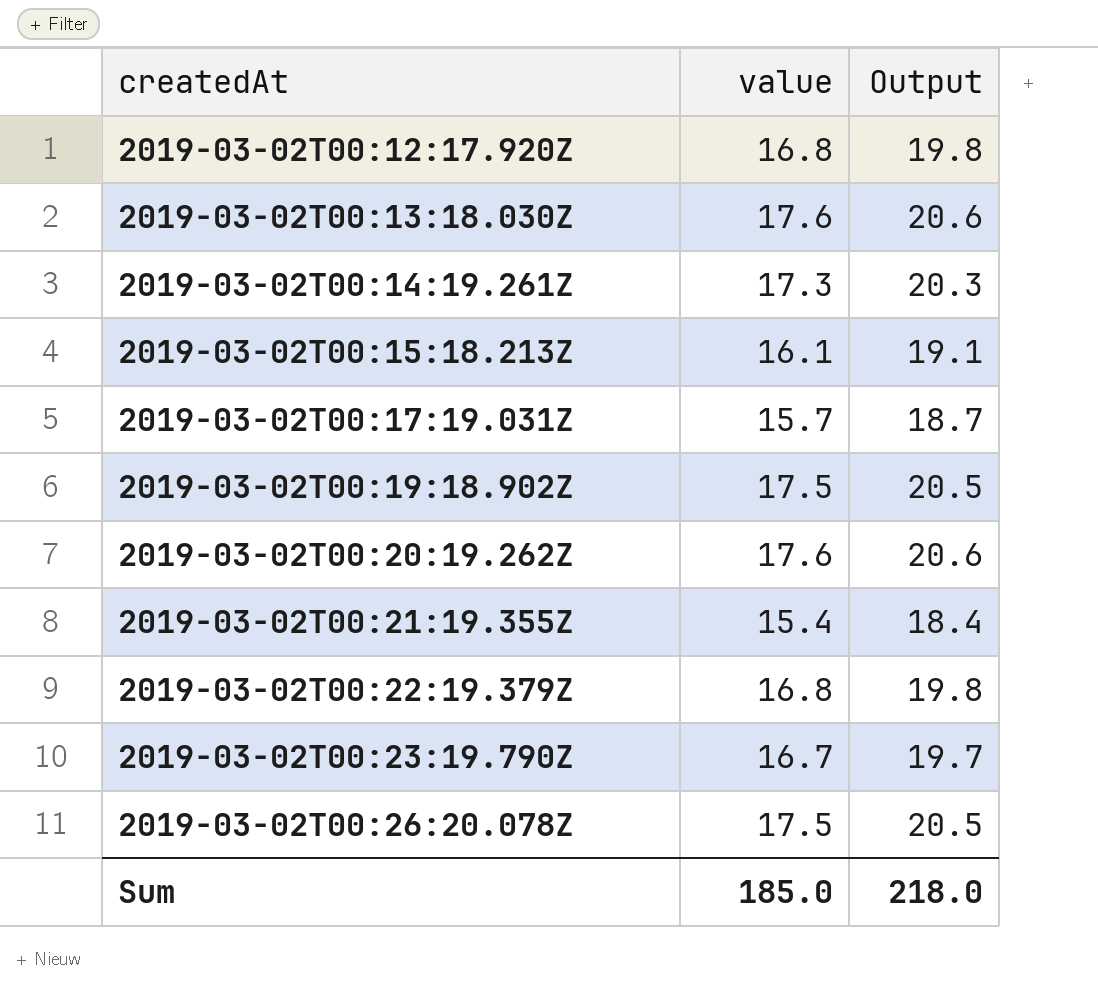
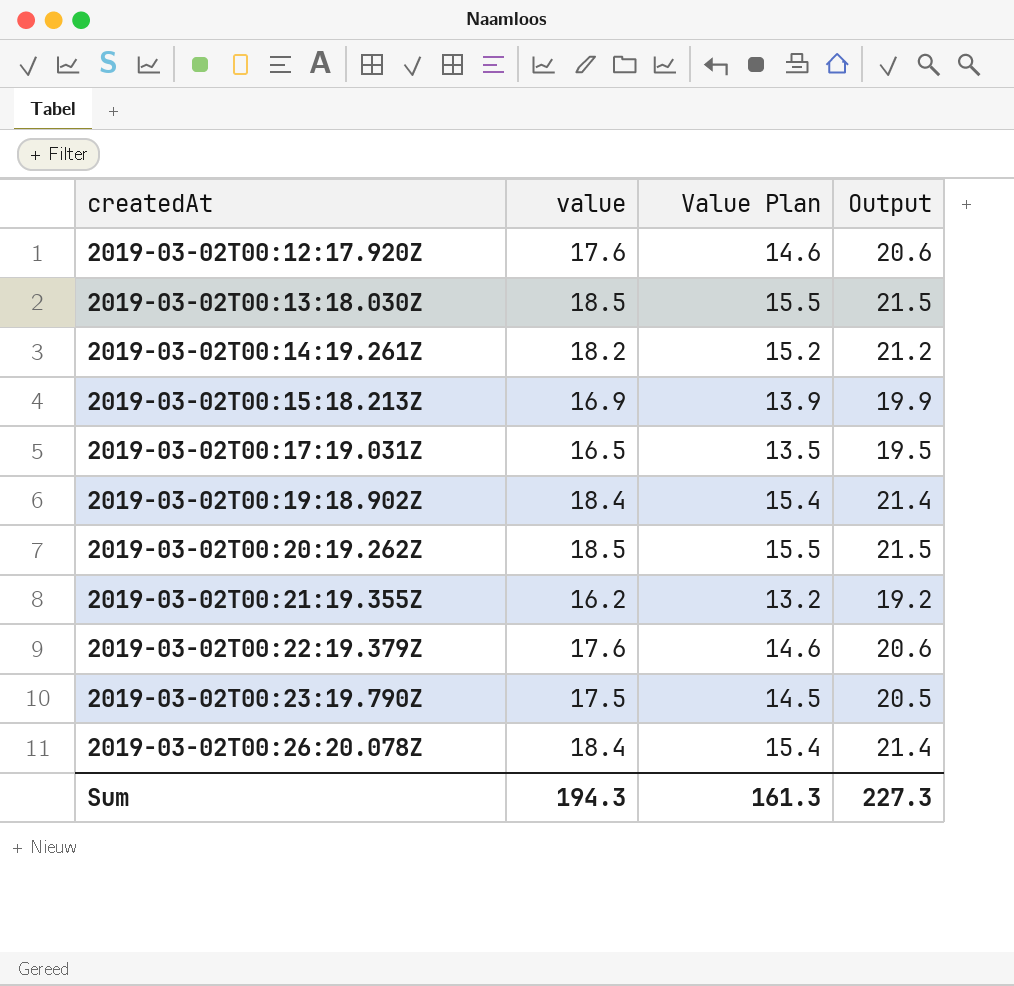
column Value Plan | formula: none -> [value] - 3
2019-03-02T00:12:17.920Z | value: 16.8 -> 17.6
2019-03-02T00:12:17.920Z | Output: 19.8 -> 20.6
2019-03-02T00:13:18.030Z | value: 17.6 -> 18.5
2019-03-02T00:13:18.030Z | Output: 20.6 -> 21.5
2019-03-02T00:14:19.261Z | value: 17.3 -> 18.2
2019-03-02T00:14:19.261Z | Output: 20.3 -> 21.2
2019-03-02T00:15:18.213Z | value: 16.1 -> 16.9
2019-03-02T00:15:18.213Z | Output: 19.1 -> 19.9
2019-03-02T00:17:19.031Z | value: 15.7 -> 16.5
2019-03-02T00:17:19.031Z | Output: 18.7 -> 19.5
2019-03-02T00:19:18.902Z | value: 17.5 -> 18.4
2019-03-02T00:19:18.902Z | Output: 20.5 -> 21.4
2019-03-02T00:20:19.262Z | value: 17.6 -> 18.5
2019-03-02T00:20:19.262Z | Output: 20.6 -> 21.5
2019-03-02T00:21:19.355Z | value: 15.4 -> 16.2
2019-03-02T00:21:19.355Z | Output: 18.4 -> 19.2
2019-03-02T00:22:19.379Z | value: 16.8 -> 17.6
2019-03-02T00:22:19.379Z | Output: 19.8 -> 20.6
2019-03-02T00:23:19.790Z | value: 16.7 -> 17.5
2019-03-02T00:23:19.790Z | Output: 19.7 -> 20.5
2019-03-02T00:26:20.078Z | value: 17.5 -> 18.4
2019-03-02T00:26:20.078Z | Output: 20.5 -> 21.4
Sum | value: 185.0 -> 194.3
Sum | Output: 218.0 -> 227.3

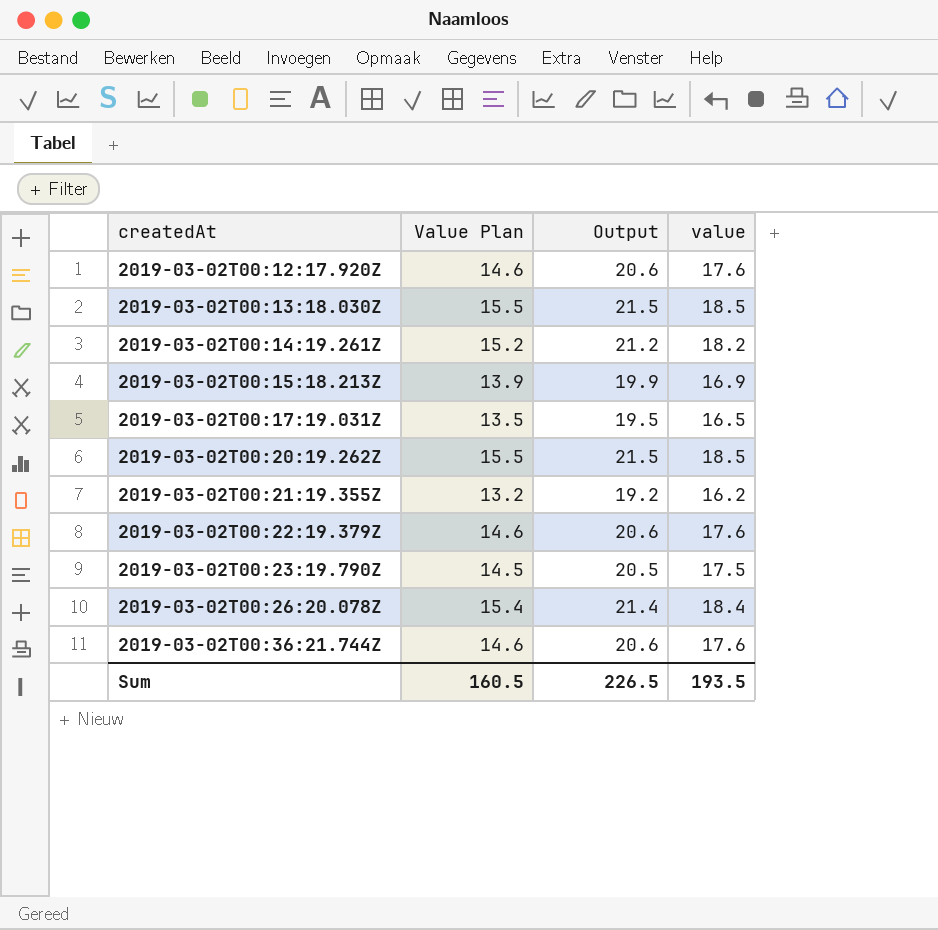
column value | position: 2 -> 4
row 2019-03-02T00:19:18.902Z: 18.4 | 15.4 | 21.4 -> none
row 2019-03-02T00:36:21.744Z: none -> 14.6 | 20.6 | 17.6
Sum | Value Plan: 161.3 -> 160.5
Sum | Output: 227.3 -> 226.5
Sum | value: 194.3 -> 193.5

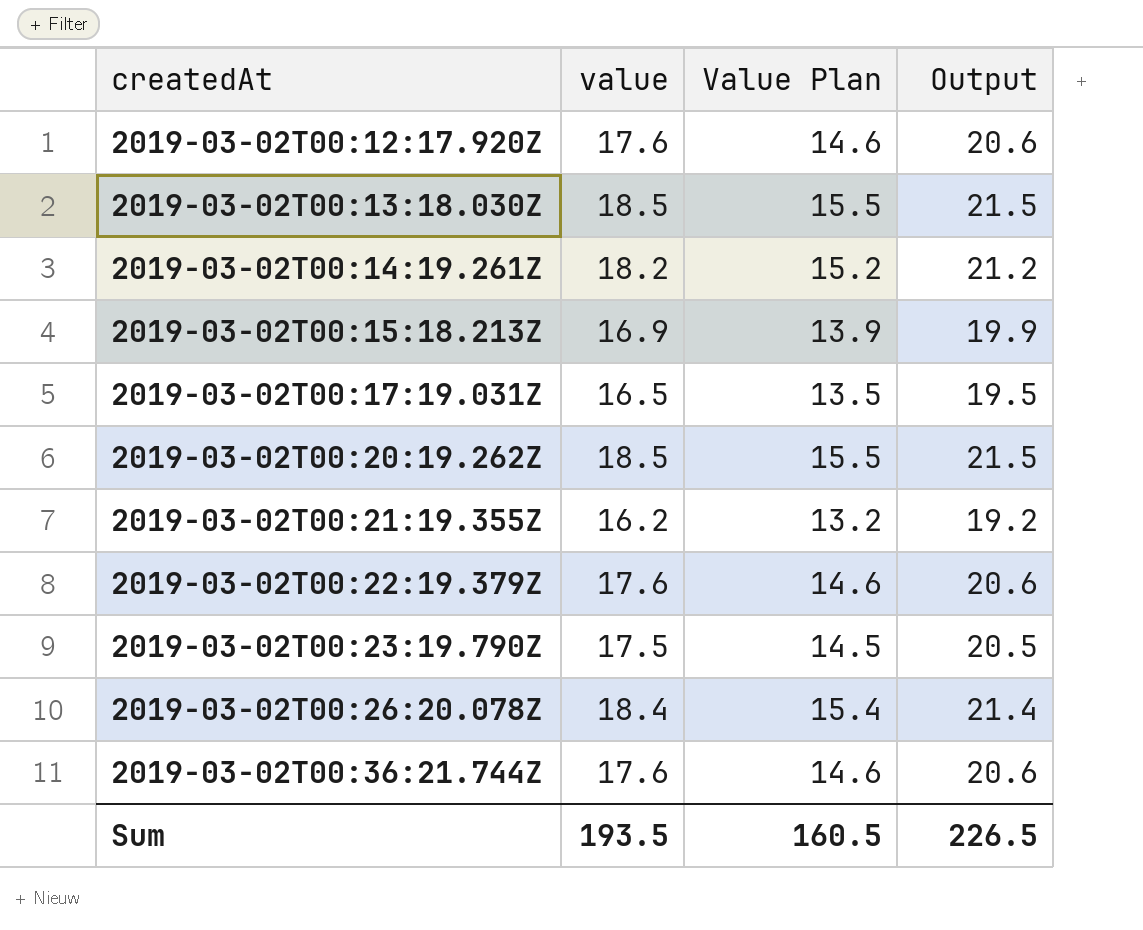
column value | position: 4 -> 2

